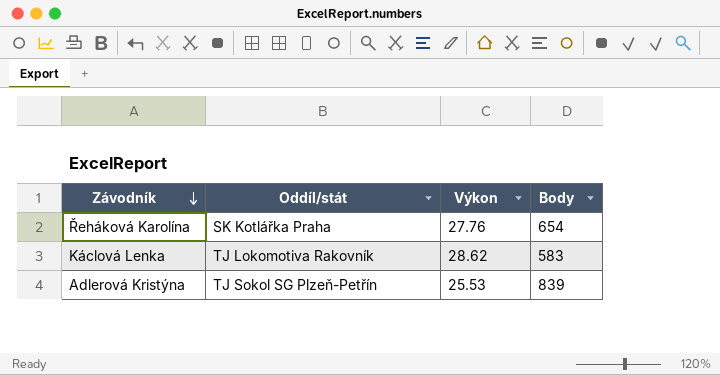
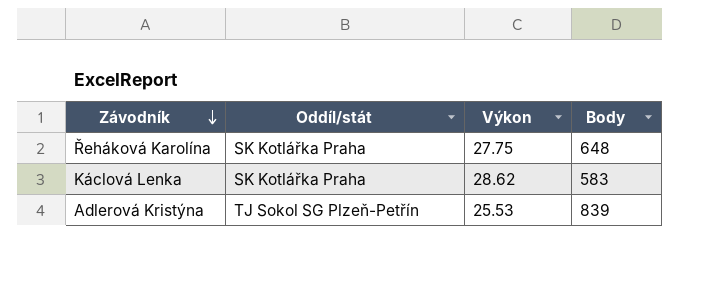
Řeháková Karolína | Výkon: 27.76 -> 27.75
Řeháková Karolína | Body: 654 -> 648
Káclová Lenka | Oddíl/stát: TJ Lokomotiva Rakovník -> SK Kotlářka Praha

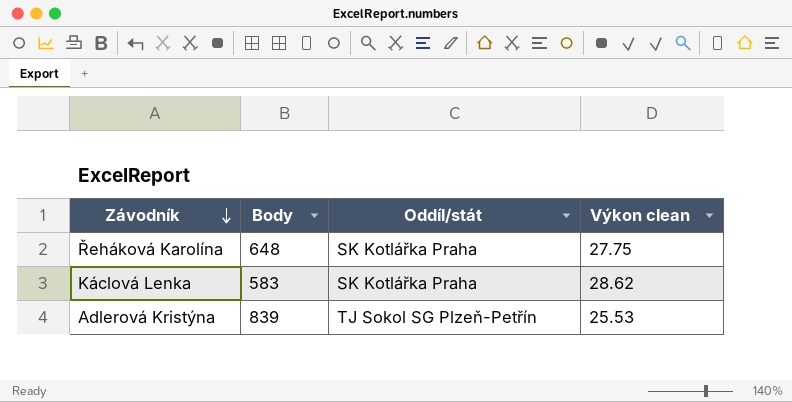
column Body | position: 4 -> 2
column name: Výkon -> Výkon clean

